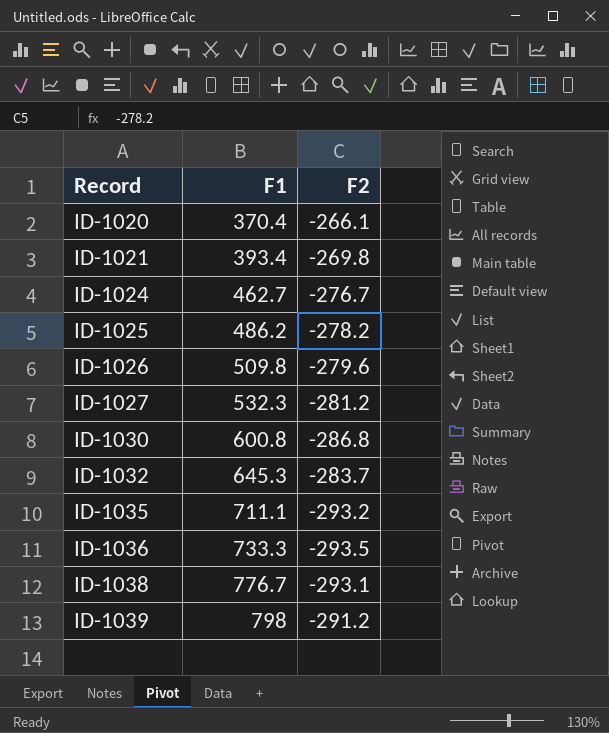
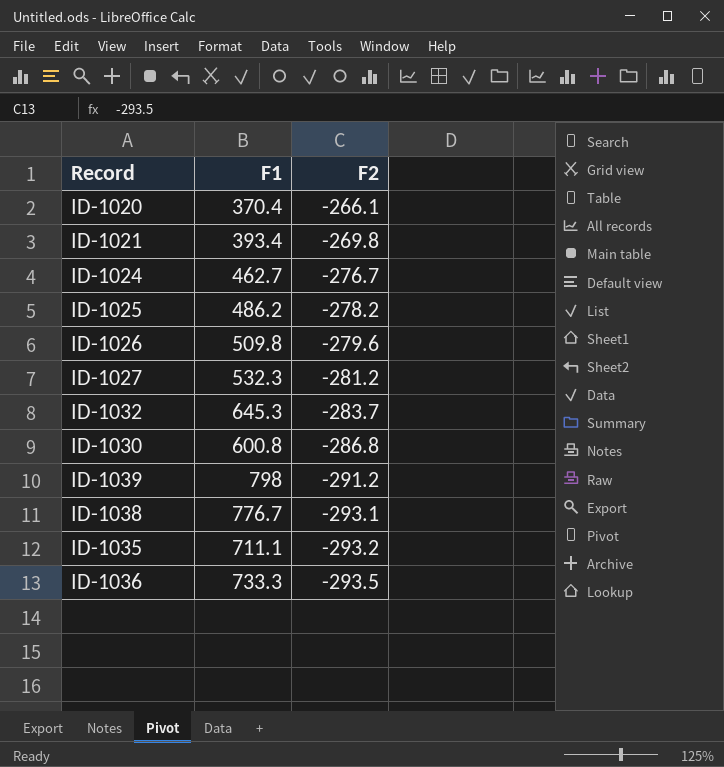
row order: Record ascending -> F2 descending

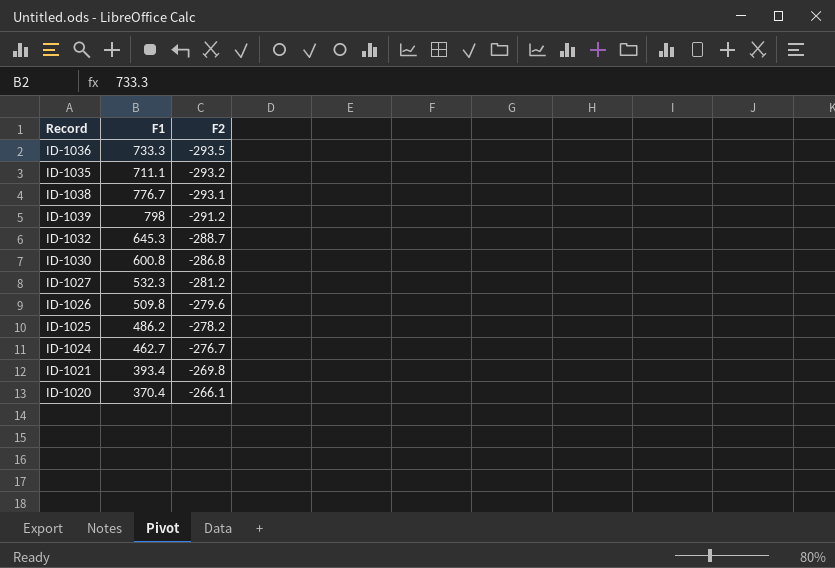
row order: F2 descending -> F2 ascending
ID-1032 | F2: -283.7 -> -288.7

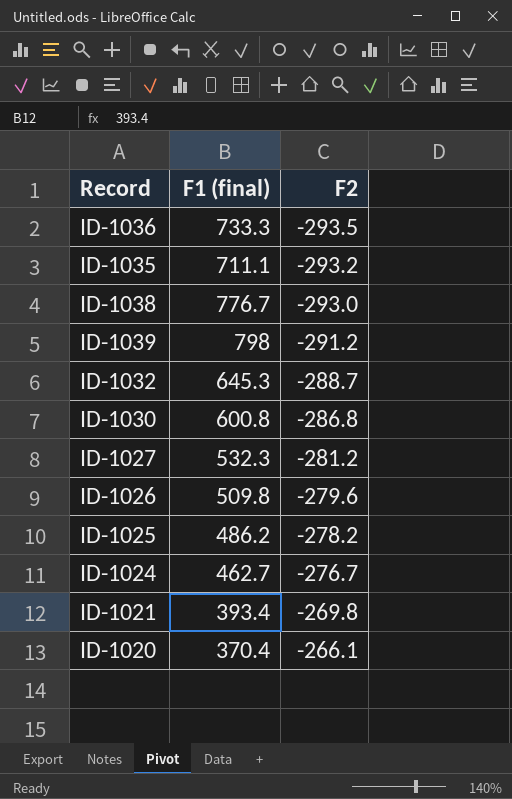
column name: F1 -> F1 (final)
ID-1038 | F2: -293.1 -> -293.0

